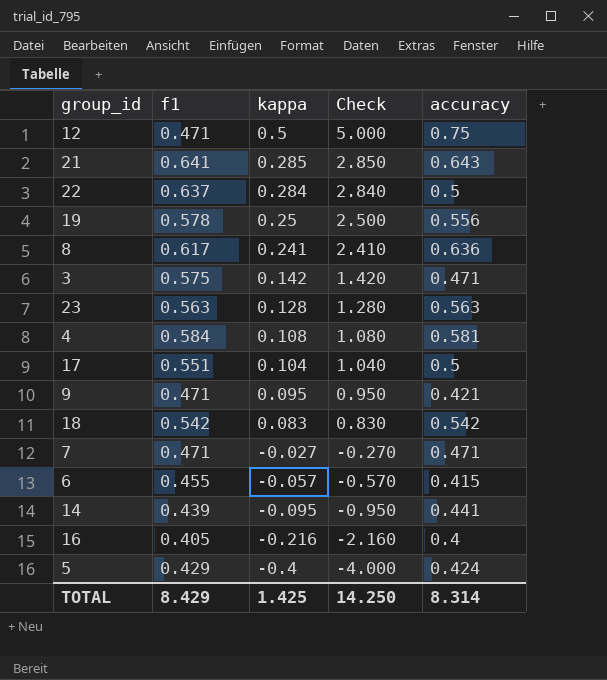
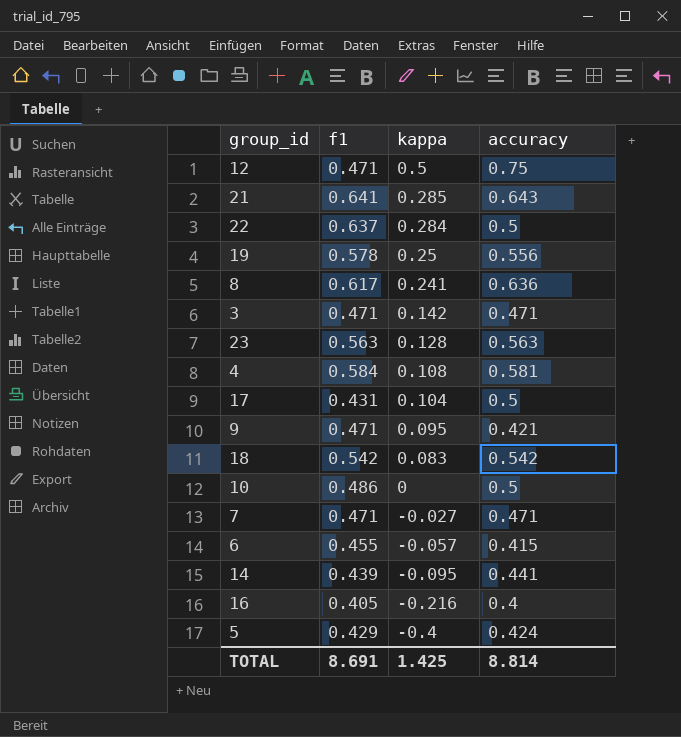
column Check | formula: [kappa] * 10 -> none
3 | f1: 0.575 -> 0.471
17 | f1: 0.551 -> 0.431
row 10: none -> 0.486 | 0 | 0.5
TOTAL | f1: 8.429 -> 8.691
TOTAL | accuracy: 8.314 -> 8.814

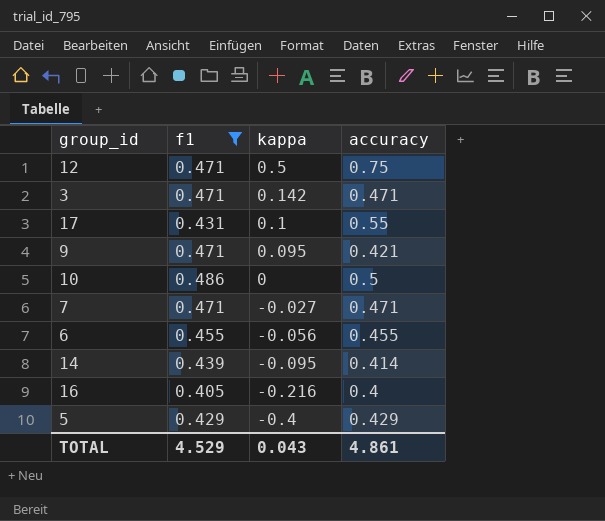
filter: none -> f1 <= 0.486
17 | kappa: 0.104 -> 0.1
17 | accuracy: 0.5 -> 0.55
6 | kappa: -0.057 -> -0.056
6 | accuracy: 0.415 -> 0.455
14 | accuracy: 0.441 -> 0.414
5 | accuracy: 0.424 -> 0.429
TOTAL | f1: 8.691 -> 4.529
TOTAL | kappa: 1.425 -> 0.043
TOTAL | accuracy: 8.814 -> 4.861

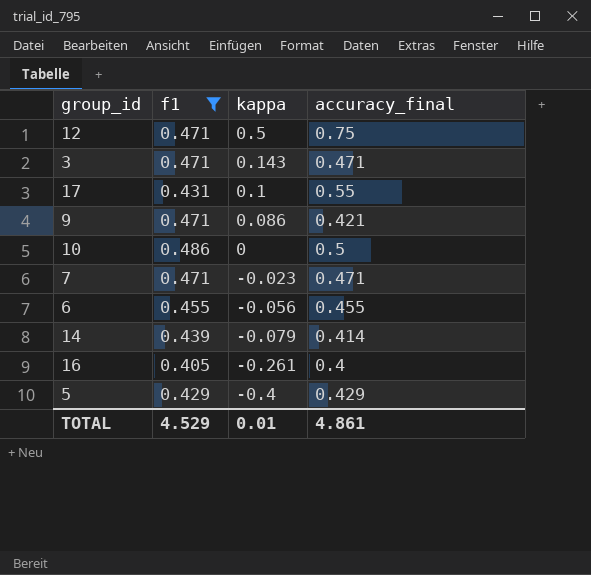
column name: accuracy -> accuracy_final
3 | kappa: 0.142 -> 0.143
9 | kappa: 0.095 -> 0.086
7 | kappa: -0.027 -> -0.023
14 | kappa: -0.095 -> -0.079
16 | kappa: -0.216 -> -0.261
TOTAL | kappa: 0.043 -> 0.01

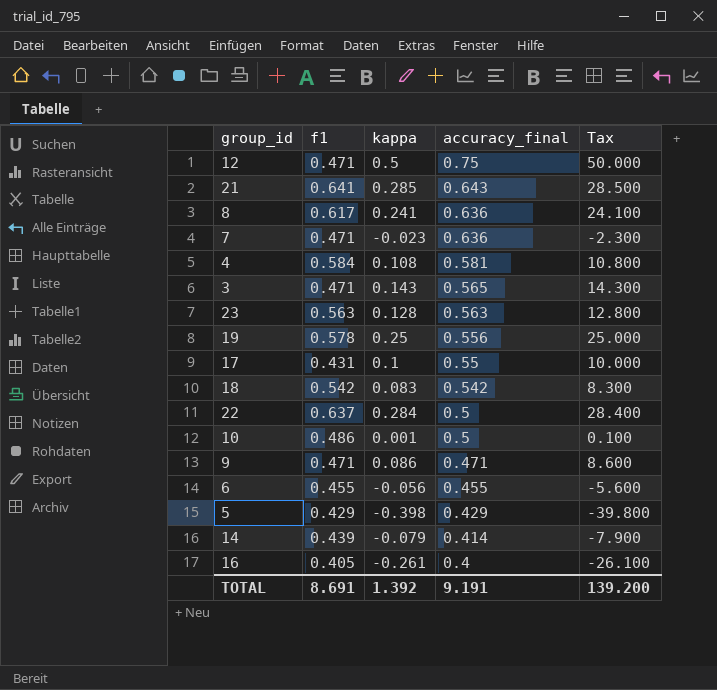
filter: f1 <= 0.486 -> none
row order: kappa descending -> accuracy_final descending
column Tax | formula: none -> [kappa] * 100
7 | accuracy_final: 0.471 -> 0.636
3 | accuracy_final: 0.471 -> 0.565
10 | kappa: 0 -> 0.001
9 | accuracy_final: 0.421 -> 0.471
5 | kappa: -0.4 -> -0.398
TOTAL | f1: 4.529 -> 8.691
TOTAL | kappa: 0.01 -> 1.392
TOTAL | accuracy_final: 4.861 -> 9.191

